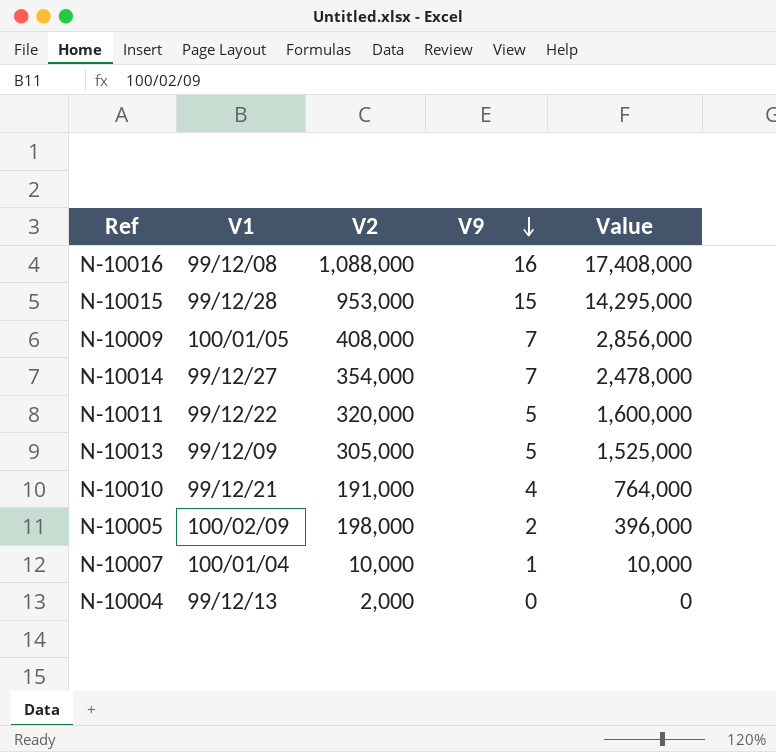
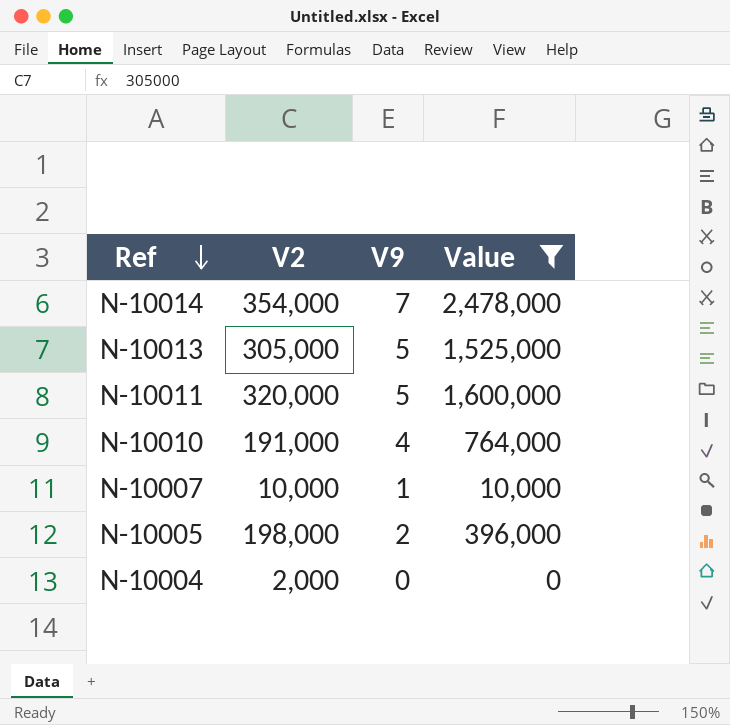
filter: none -> Value <= 2,478,000
row order: V9 descending -> Ref descending
column V1 | position: 2 -> none

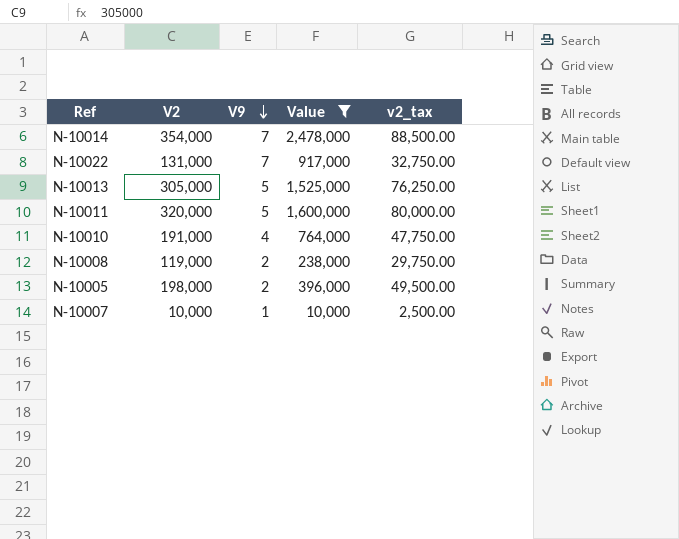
row order: Ref descending -> V9 descending
column v2_tax | formula: none -> [V2] * 0.25
row N-10004: 2,000 | 0 | 0 -> none
row N-10022: none -> 131,000 | 7 | 917,000 | 32,750.00
row N-10008: none -> 119,000 | 2 | 238,000 | 29,750.00

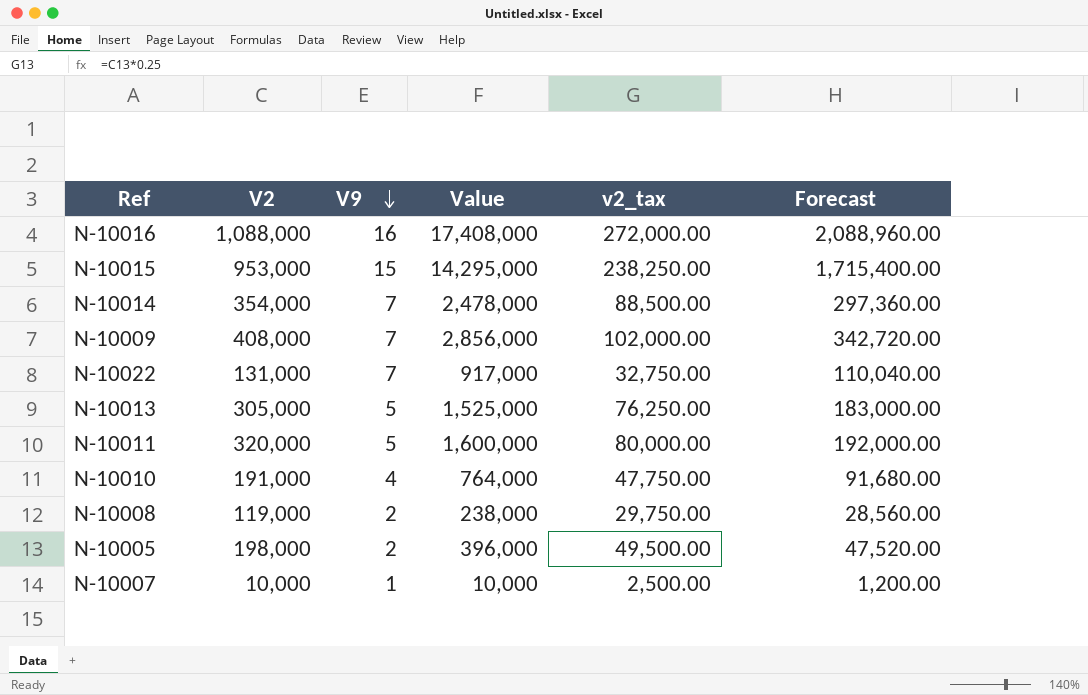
filter: Value <= 2,478,000 -> none
column Forecast | formula: none -> [Value] * 0.12

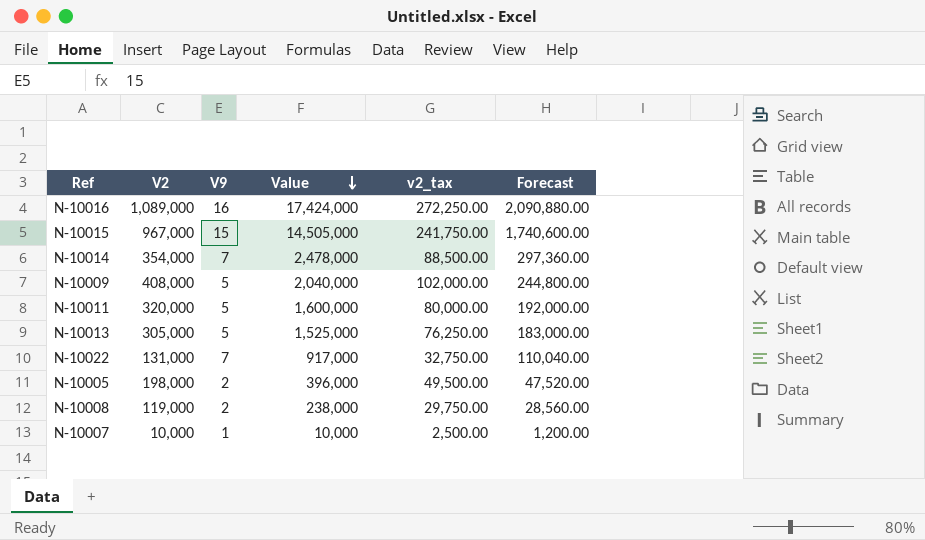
row order: V9 descending -> Value descending
row N-10010: 191,000 | 4 | 764,000 | 47,750.00 | 91,680.00 -> none
N-10016 | V2: 1,088,000 -> 1,089,000
N-10016 | Value: 17,408,000 -> 17,424,000
N-10016 | v2_tax: 272,000.00 -> 272,250.00
N-10016 | Forecast: 2,088,960.00 -> 2,090,880.00
N-10015 | V2: 953,000 -> 967,000
N-10015 | Value: 14,295,000 -> 14,505,000
N-10015 | v2_tax: 238,250.00 -> 241,750.00
N-10015 | Forecast: 1,715,400.00 -> 1,740,600.00
N-10009 | V9: 7 -> 5
N-10009 | Value: 2,856,000 -> 2,040,000
N-10009 | Forecast: 342,720.00 -> 244,800.00

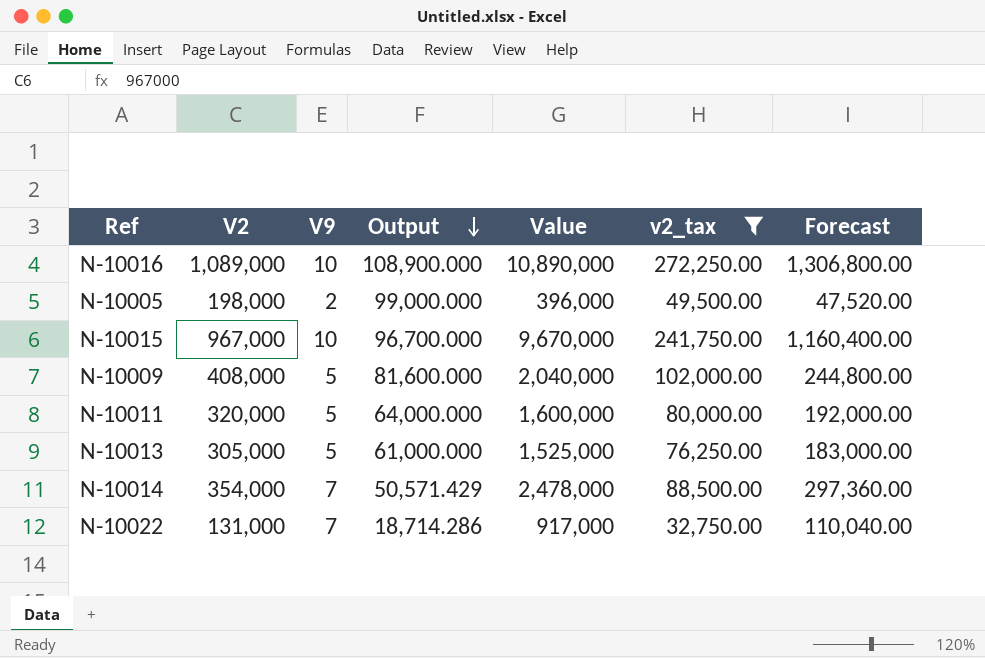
filter: none -> v2_tax >= 32,750.00
row order: Value descending -> Output descending
column Output | formula: none -> [V2] / [V9]
N-10016 | V9: 16 -> 10
N-10016 | Value: 17,424,000 -> 10,890,000
N-10016 | Forecast: 2,090,880.00 -> 1,306,800.00
N-10015 | V9: 15 -> 10
N-10015 | Value: 14,505,000 -> 9,670,000
N-10015 | Forecast: 1,740,600.00 -> 1,160,400.00

